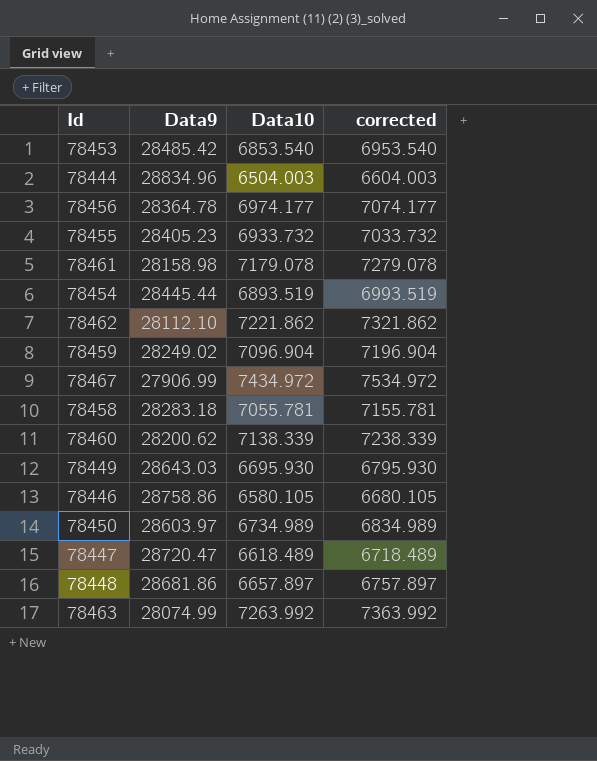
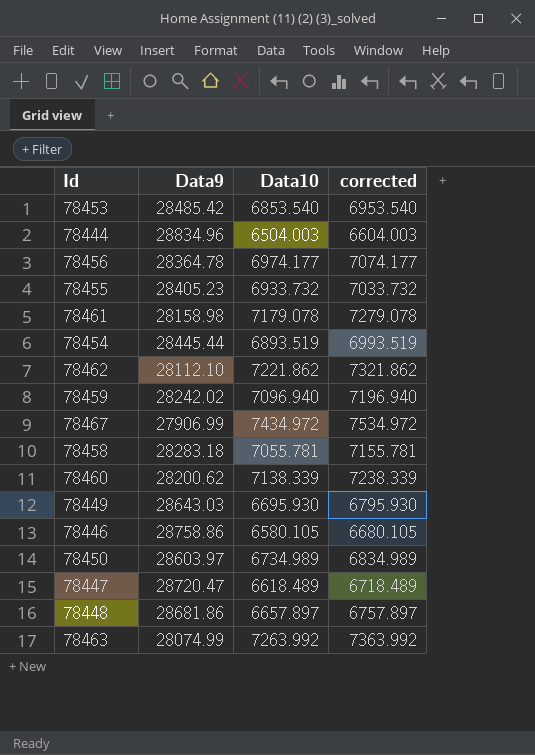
78459 | Data9: 28249.02 -> 28242.02
78459 | Data10: 7096.904 -> 7096.940
78459 | corrected: 7196.904 -> 7196.940

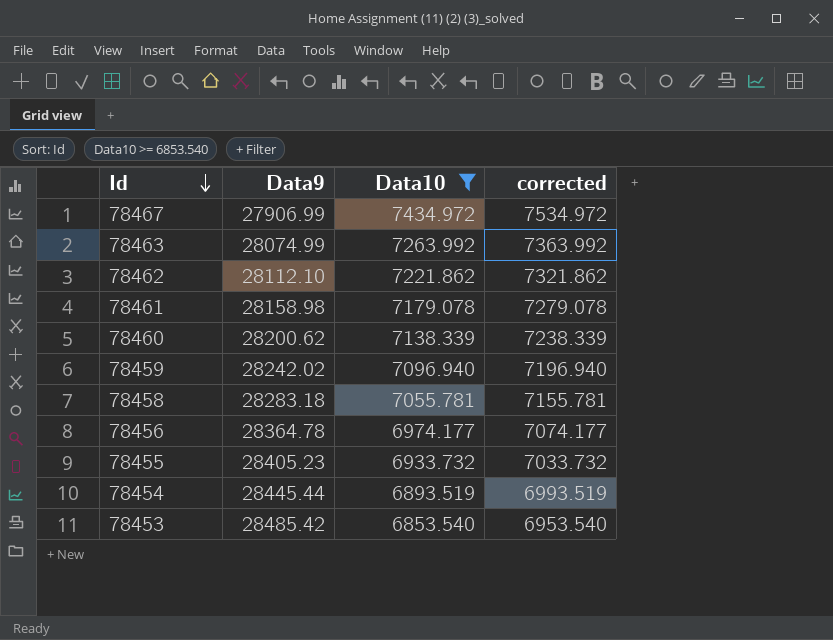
filter: none -> Data10 >= 6853.540
row order: none -> Id descending

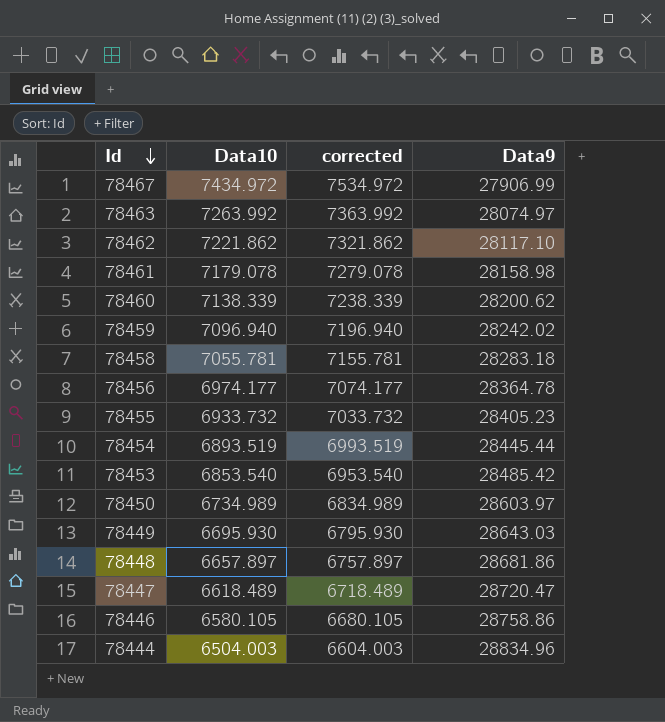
filter: Data10 >= 6853.540 -> none
column Data9 | position: 2 -> 4
78463 | Data9: 28074.99 -> 28074.97
78462 | Data9: 28112.10 -> 28117.10

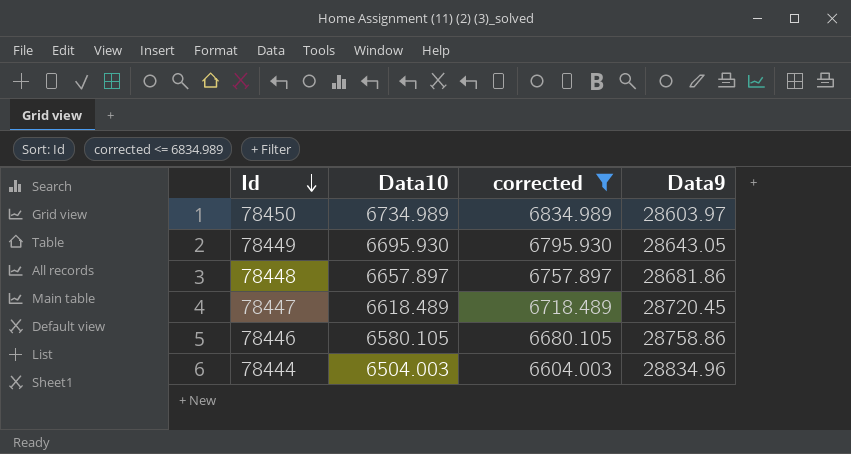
filter: none -> corrected <= 6834.989
78449 | Data9: 28643.03 -> 28643.05
78447 | Data9: 28720.47 -> 28720.45

